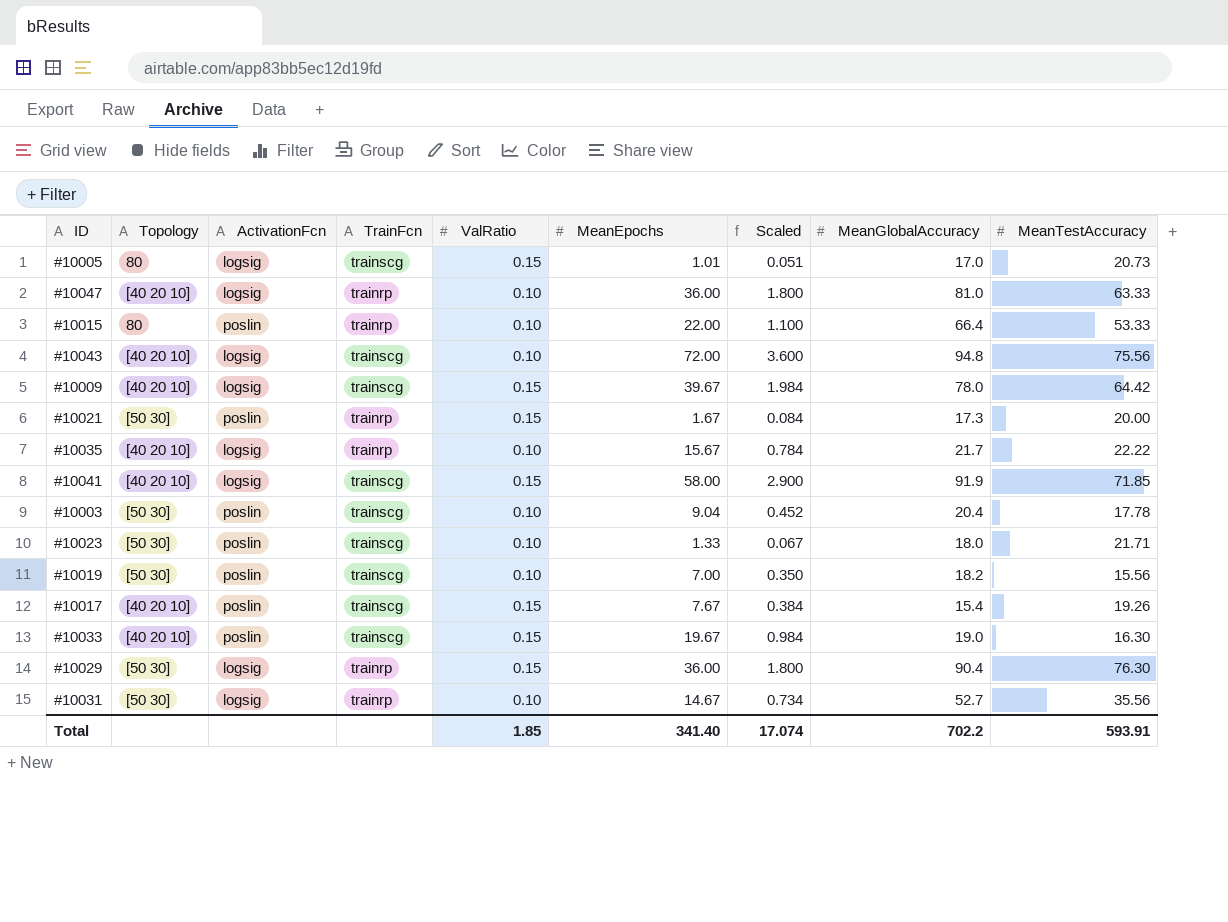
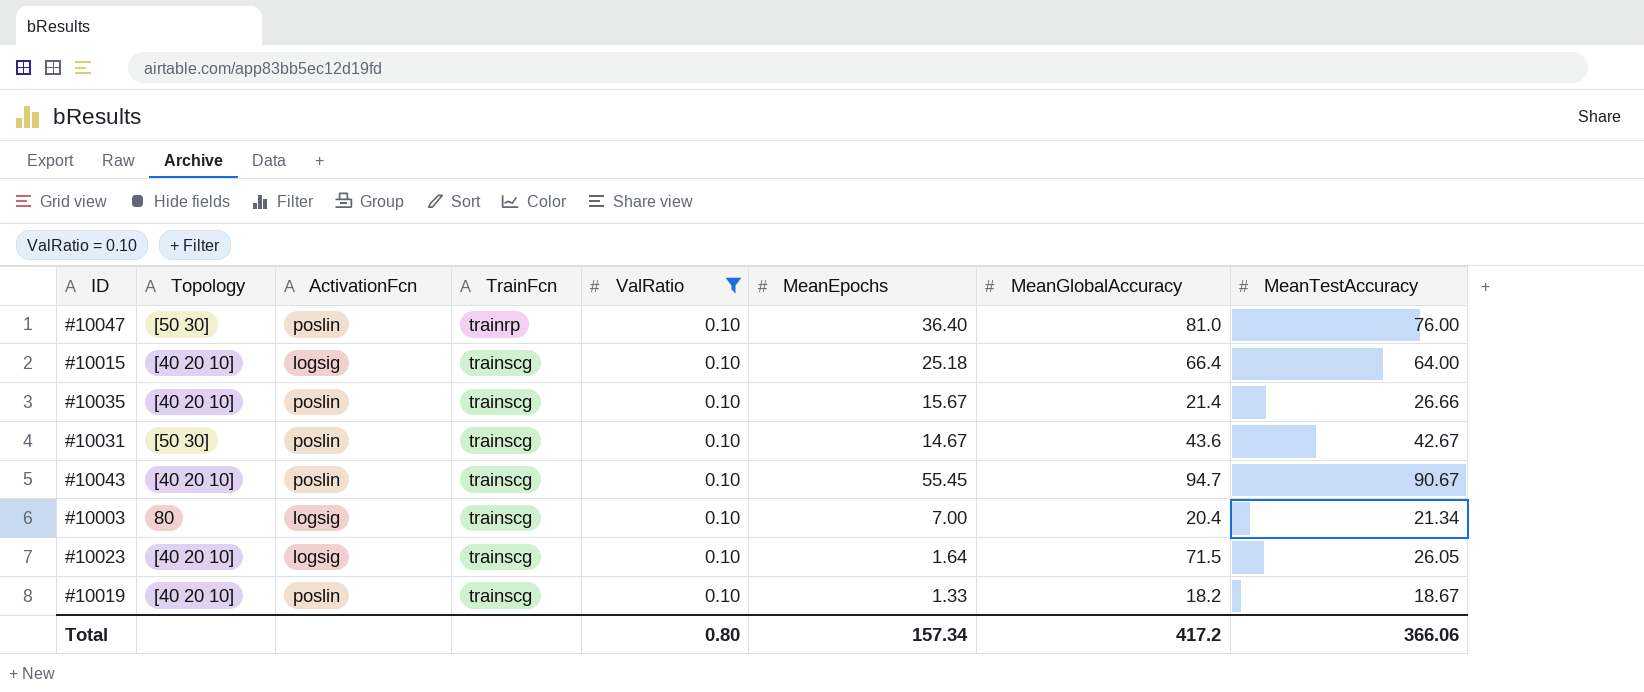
filter: none -> ValRatio = 0.10
row order: none -> TrainFcn ascending
column Scaled | formula: [MeanEpochs] * 0.05 -> none
#10047 | Topology: [40 20 10] -> [50 30]
#10047 | ActivationFcn: logsig -> poslin
#10047 | MeanEpochs: 36.00 -> 36.40
#10047 | MeanTestAccuracy: 63.33 -> 76.00
#10015 | Topology: 80 -> [40 20 10]
#10015 | ActivationFcn: poslin -> logsig
#10015 | TrainFcn: trainrp -> trainscg
#10015 | MeanEpochs: 22.00 -> 25.18
#10015 | MeanTestAccuracy: 53.33 -> 64.00
#10035 | ActivationFcn: logsig -> poslin
#10035 | TrainFcn: trainrp -> trainscg
#10035 | MeanGlobalAccuracy: 21.7 -> 21.4
#10035 | MeanTestAccuracy: 22.22 -> 26.66
#10031 | ActivationFcn: logsig -> poslin
#10031 | TrainFcn: trainrp -> trainscg
#10031 | MeanGlobalAccuracy: 52.7 -> 43.6
#10031 | MeanTestAccuracy: 35.56 -> 42.67
#10043 | ActivationFcn: logsig -> poslin
#10043 | MeanEpochs: 72.00 -> 55.45
#10043 | MeanGlobalAccuracy: 94.8 -> 94.7
#10043 | MeanTestAccuracy: 75.56 -> 90.67
#10003 | Topology: [50 30] -> 80
#10003 | ActivationFcn: poslin -> logsig
#10003 | MeanEpochs: 9.04 -> 7.00
#10003 | MeanTestAccuracy: 17.78 -> 21.34
#10023 | Topology: [50 30] -> [40 20 10]
#10023 | ActivationFcn: poslin -> logsig
#10023 | MeanEpochs: 1.33 -> 1.64
#10023 | MeanGlobalAccuracy: 18.0 -> 71.5
#10023 | MeanTestAccuracy: 21.71 -> 26.05
#10019 | Topology: [50 30] -> [40 20 10]
#10019 | MeanEpochs: 7.00 -> 1.33
#10019 | MeanTestAccuracy: 15.56 -> 18.67
Total | ValRatio: 1.85 -> 0.80
Total | MeanEpochs: 341.40 -> 157.34
Total | MeanGlobalAccuracy: 702.2 -> 417.2
Total | MeanTestAccuracy: 593.91 -> 366.06

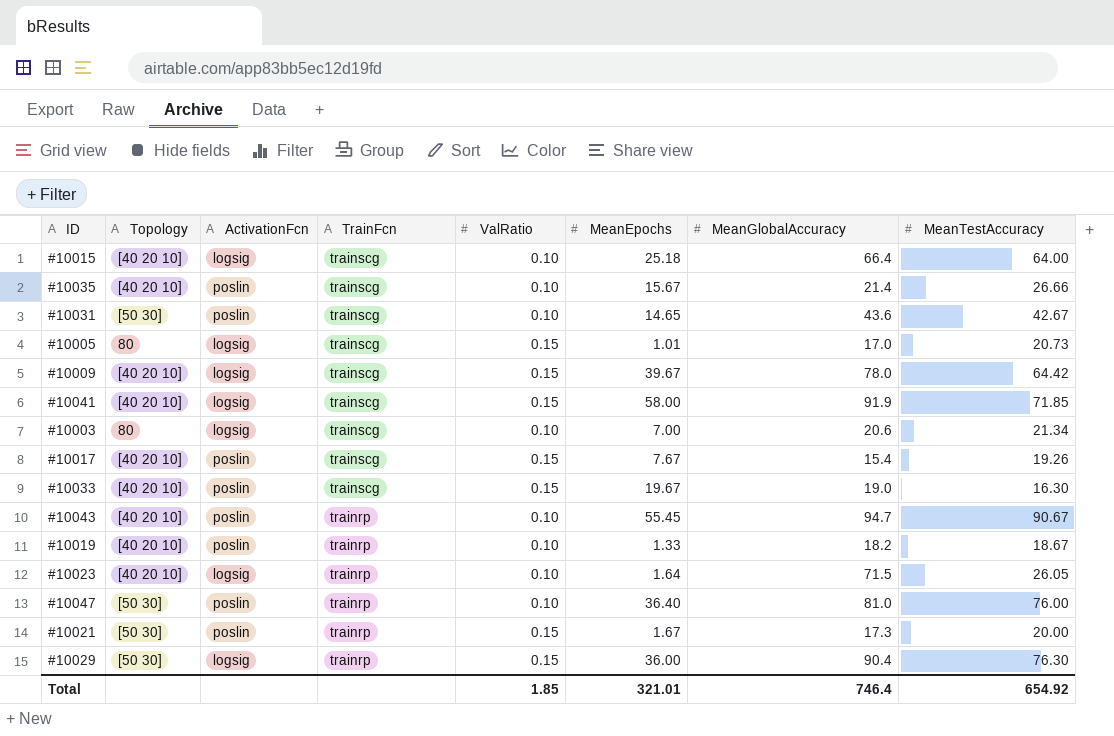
filter: ValRatio = 0.10 -> none
row order: TrainFcn ascending -> TrainFcn descending
#10031 | MeanEpochs: 14.67 -> 14.65
#10003 | MeanGlobalAccuracy: 20.4 -> 20.6
#10043 | TrainFcn: trainscg -> trainrp
#10019 | TrainFcn: trainscg -> trainrp
#10023 | TrainFcn: trainscg -> trainrp
Total | ValRatio: 0.80 -> 1.85
Total | MeanEpochs: 157.34 -> 321.01
Total | MeanGlobalAccuracy: 417.2 -> 746.4
Total | MeanTestAccuracy: 366.06 -> 654.92

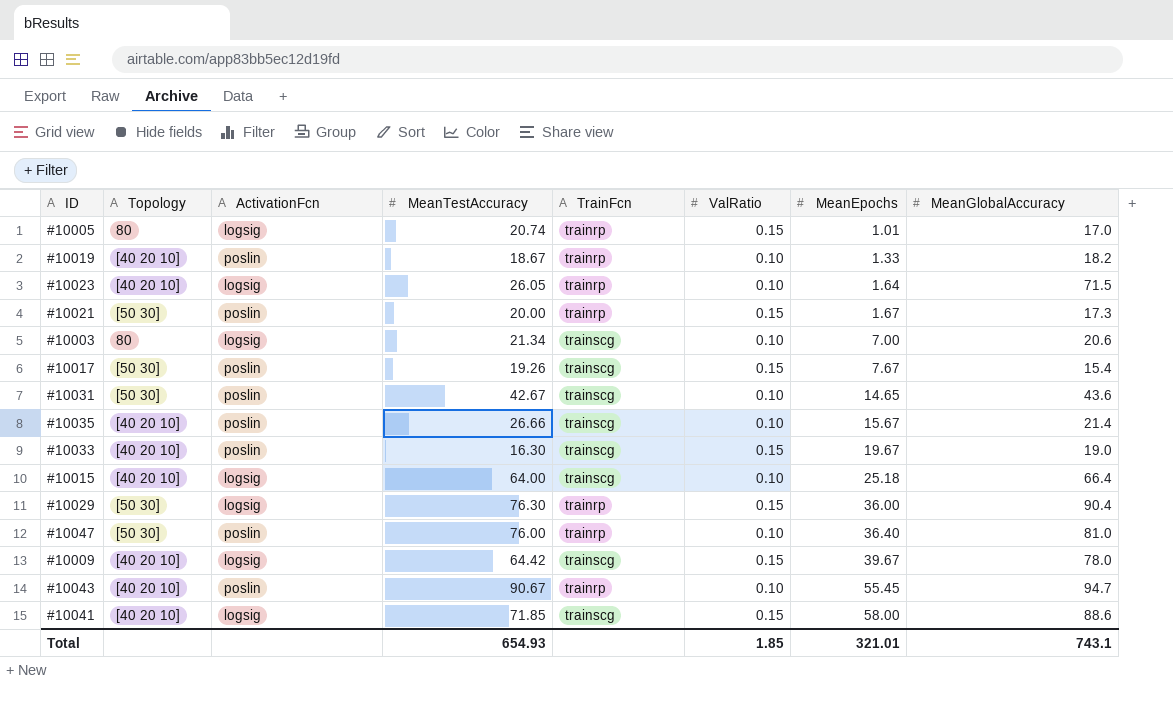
row order: TrainFcn descending -> MeanEpochs ascending
column MeanTestAccuracy | position: 8 -> 4
#10005 | MeanTestAccuracy: 20.73 -> 20.74
#10005 | TrainFcn: trainscg -> trainrp
#10017 | Topology: [40 20 10] -> [50 30]
#10041 | MeanGlobalAccuracy: 91.9 -> 88.6
Total | MeanTestAccuracy: 654.92 -> 654.93
Total | MeanGlobalAccuracy: 746.4 -> 743.1

